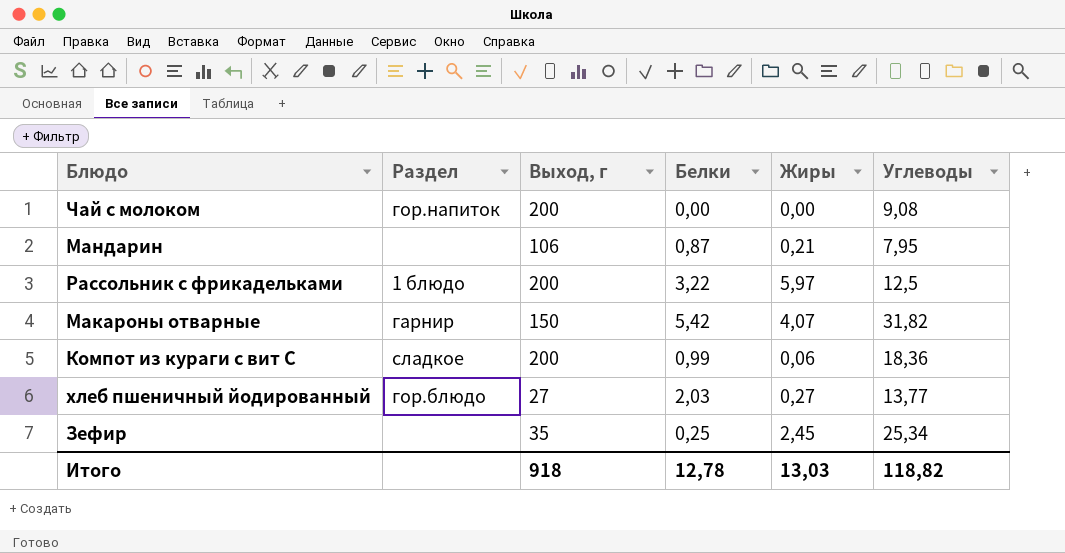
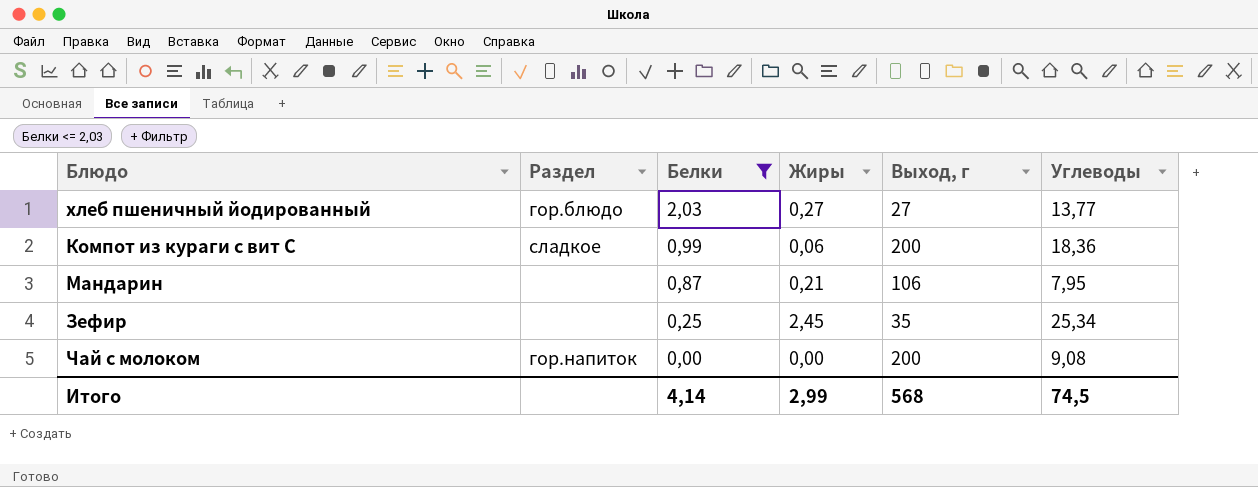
filter: none -> Белки <= 2,03
row order: none -> Белки descending
column Выход, г | position: 3 -> 5
Итого | Белки: 12,78 -> 4,14
Итого | Жиры: 13,03 -> 2,99
Итого | Выход, г: 918 -> 568
Итого | Углеводы: 118,82 -> 74,5

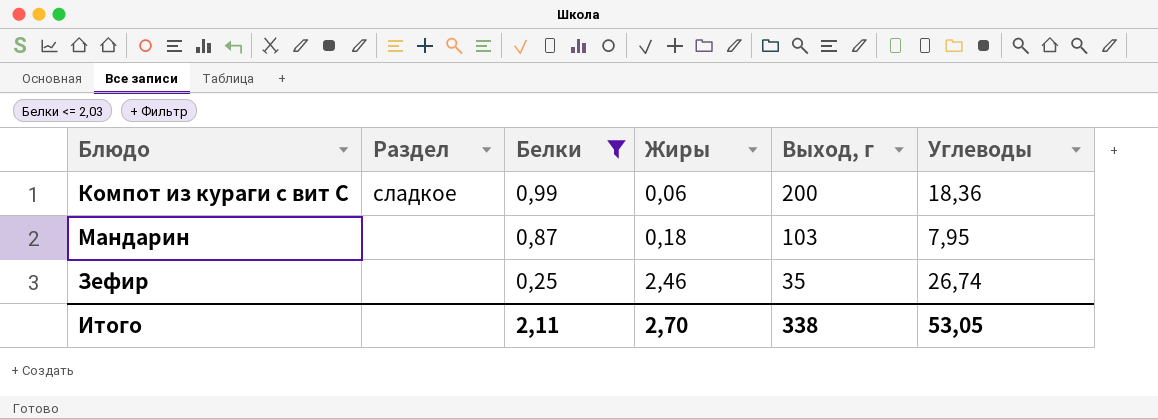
row хлеб пшеничный йодированный: гор.блюдо | 2,03 | 0,27 | 27 | 13,77 -> none
row Чай с молоком: гор.напиток | 0,00 | 0,00 | 200 | 9,08 -> none
Мандарин | Жиры: 0,21 -> 0,18
Мандарин | Выход, г: 106 -> 103
Зефир | Жиры: 2,45 -> 2,46
Зефир | Углеводы: 25,34 -> 26,74
Итого | Белки: 4,14 -> 2,11
Итого | Жиры: 2,99 -> 2,70
Итого | Выход, г: 568 -> 338
Итого | Углеводы: 74,5 -> 53,05

